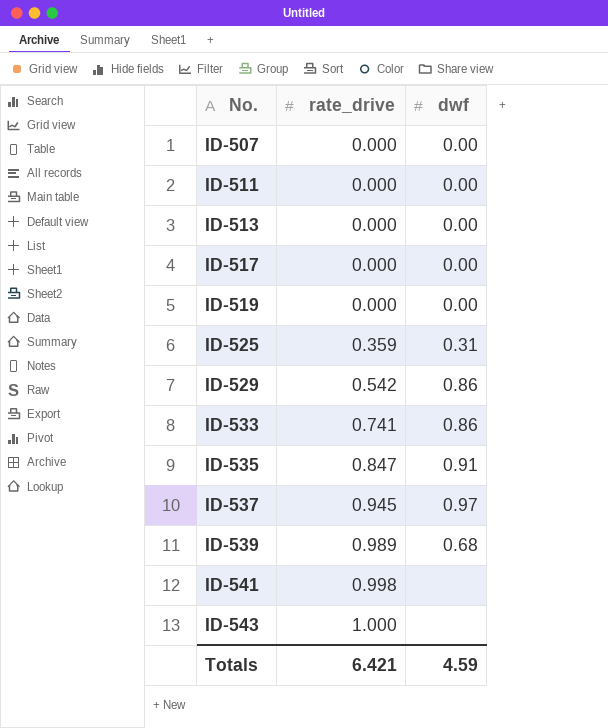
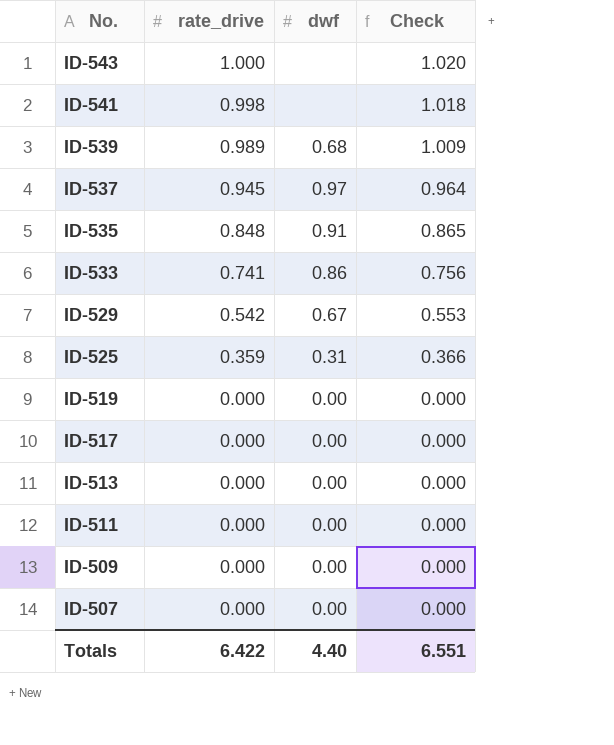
row order: No. ascending -> No. descending
column Check | formula: none -> [rate_drive] * 1.02
ID-535 | rate_drive: 0.847 -> 0.848
ID-529 | dwf: 0.86 -> 0.67
row ID-509: none -> 0.000 | 0.00 | 0.000
Totals | rate_drive: 6.421 -> 6.422
Totals | dwf: 4.59 -> 4.40

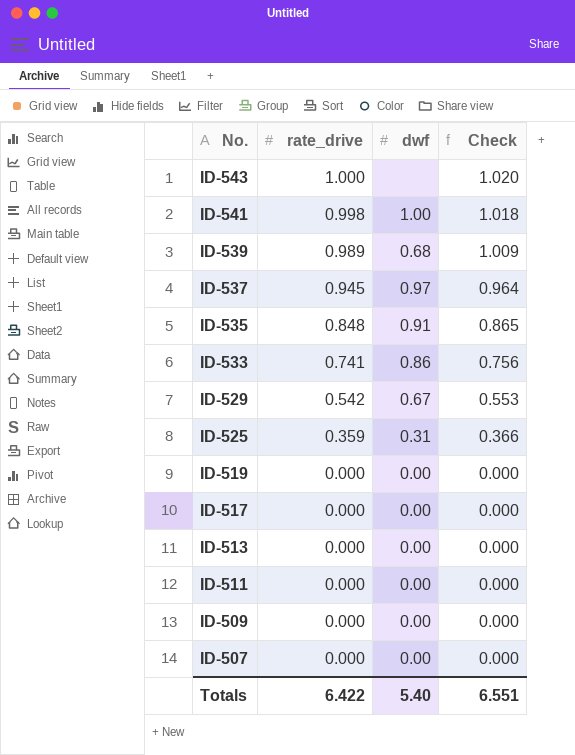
ID-541 | dwf: none -> 1.00
Totals | dwf: 4.40 -> 5.40

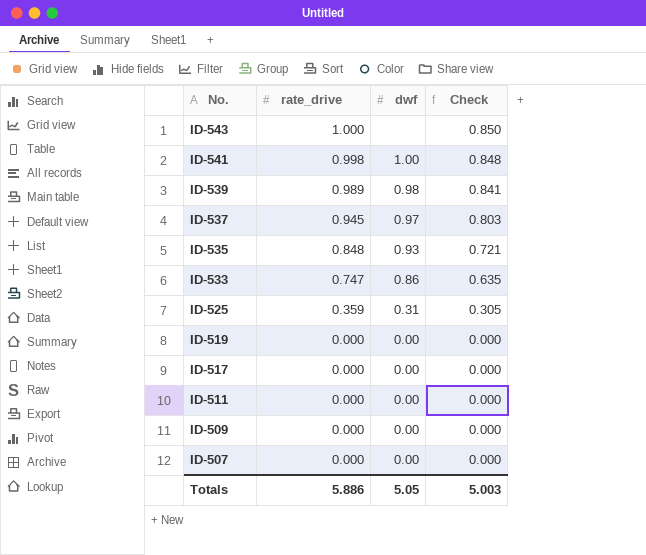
column Check | formula: [rate_drive] * 1.02 -> [rate_drive] * 0.85
row ID-529: 0.542 | 0.67 | 0.553 -> none
row ID-513: 0.000 | 0.00 | 0.000 -> none
ID-539 | dwf: 0.68 -> 0.98
ID-535 | dwf: 0.91 -> 0.93
ID-533 | rate_drive: 0.741 -> 0.747
Totals | rate_drive: 6.422 -> 5.886
Totals | dwf: 5.40 -> 5.05
Totals | Check: 6.551 -> 5.003

